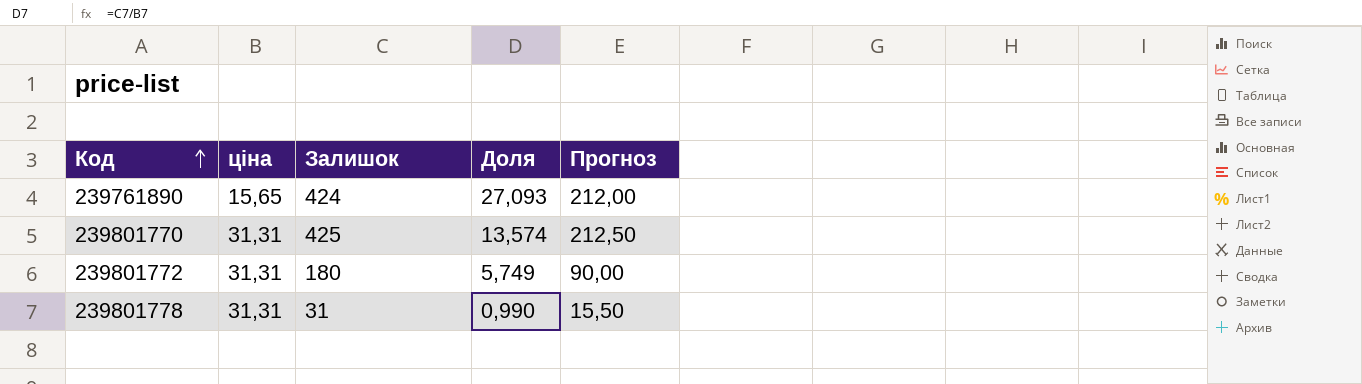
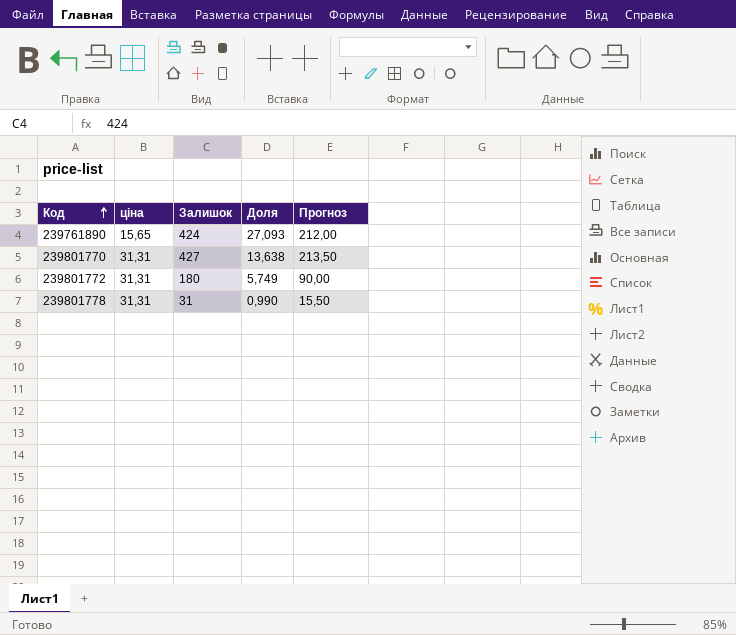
239801770 | Залишок: 425 -> 427
239801770 | Доля: 13,574 -> 13,638
239801770 | Прогноз: 212,50 -> 213,50

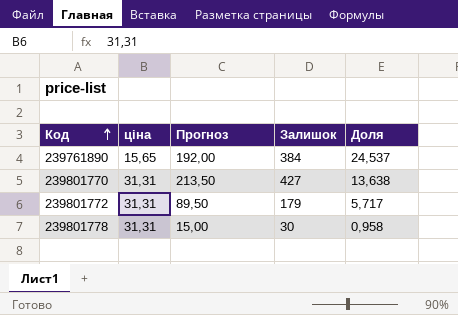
column Прогноз | position: 5 -> 3
239761890 | Прогноз: 212,00 -> 192,00
239761890 | Залишок: 424 -> 384
239761890 | Доля: 27,093 -> 24,537
239801772 | Прогноз: 90,00 -> 89,50
239801772 | Залишок: 180 -> 179
239801772 | Доля: 5,749 -> 5,717
239801778 | Прогноз: 15,50 -> 15,00
239801778 | Залишок: 31 -> 30
239801778 | Доля: 0,990 -> 0,958

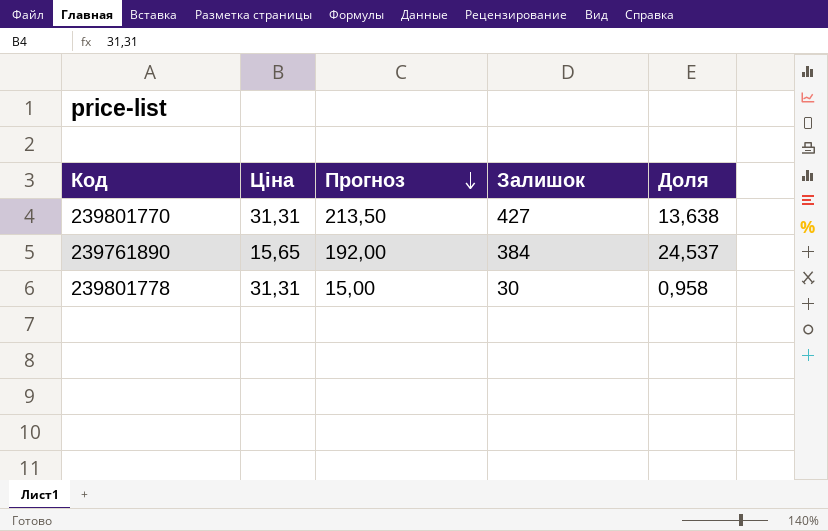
row order: Код ascending -> Прогноз descending
column name: ціна -> Ціна
row 239801772: 31,31 | 89,50 | 179 | 5,717 -> none

